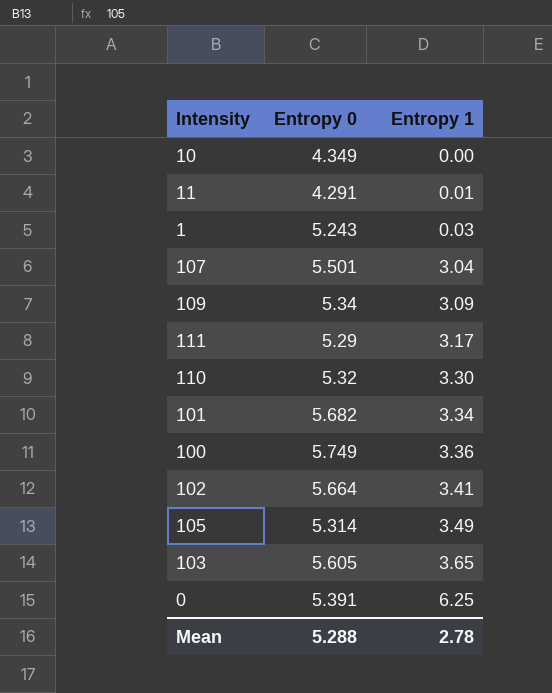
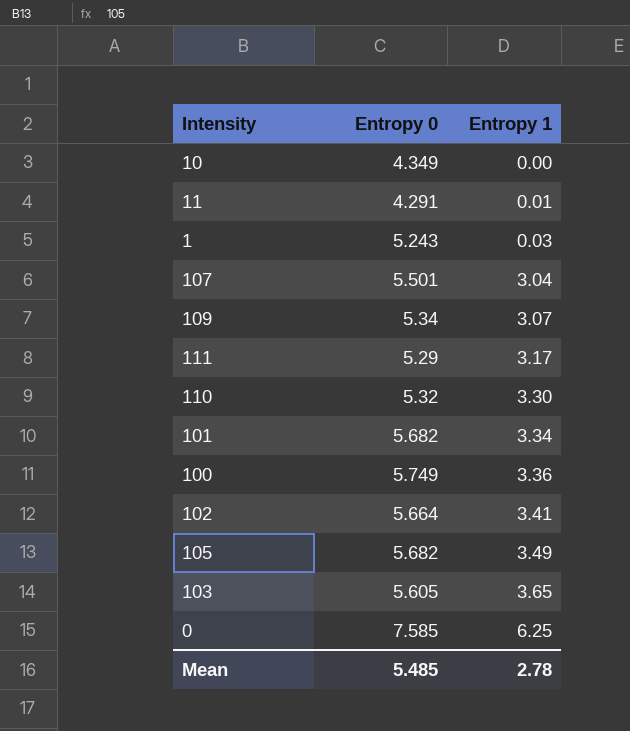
109 | Entropy 1: 3.09 -> 3.07
105 | Entropy 0: 5.314 -> 5.682
0 | Entropy 0: 5.391 -> 7.585
Mean | Entropy 0: 5.288 -> 5.485

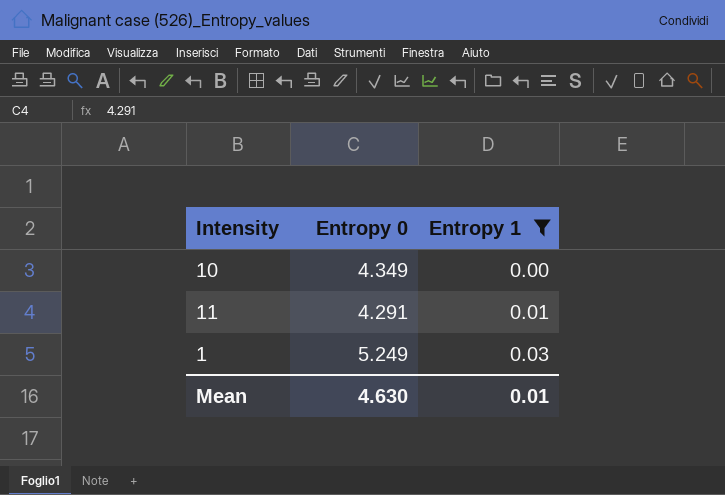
filter: none -> Entropy 1 <= 0.03
1 | Entropy 0: 5.243 -> 5.249
Mean | Entropy 0: 5.485 -> 4.630
Mean | Entropy 1: 2.78 -> 0.01

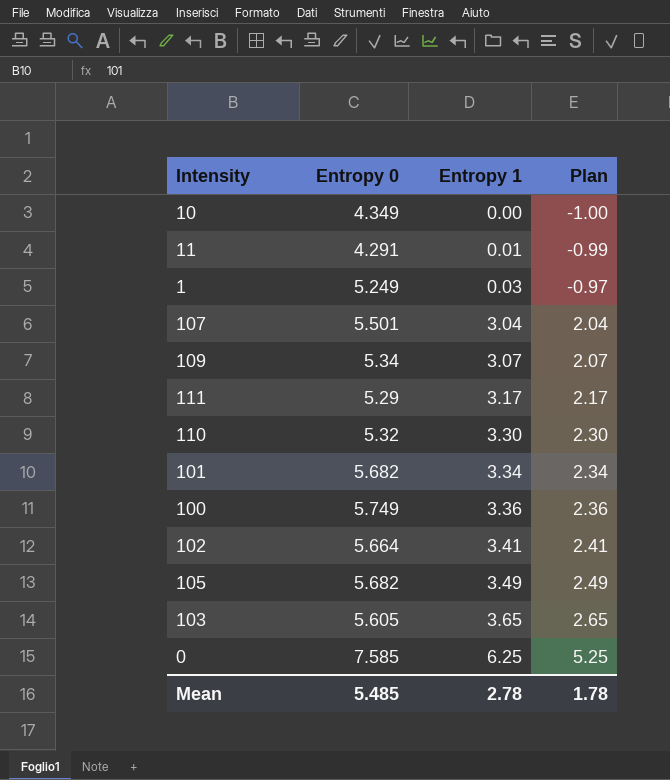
filter: Entropy 1 <= 0.03 -> none
column Plan | formula: none -> [Entropy 1] - 1
Mean | Entropy 0: 4.630 -> 5.485
Mean | Entropy 1: 0.01 -> 2.78

